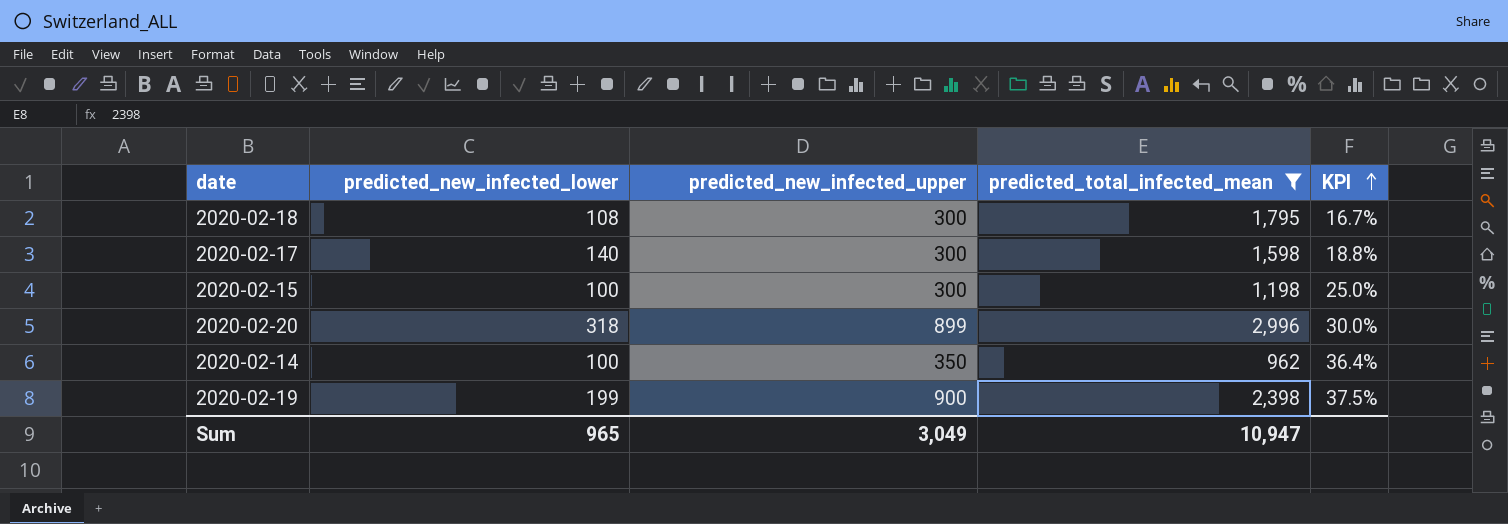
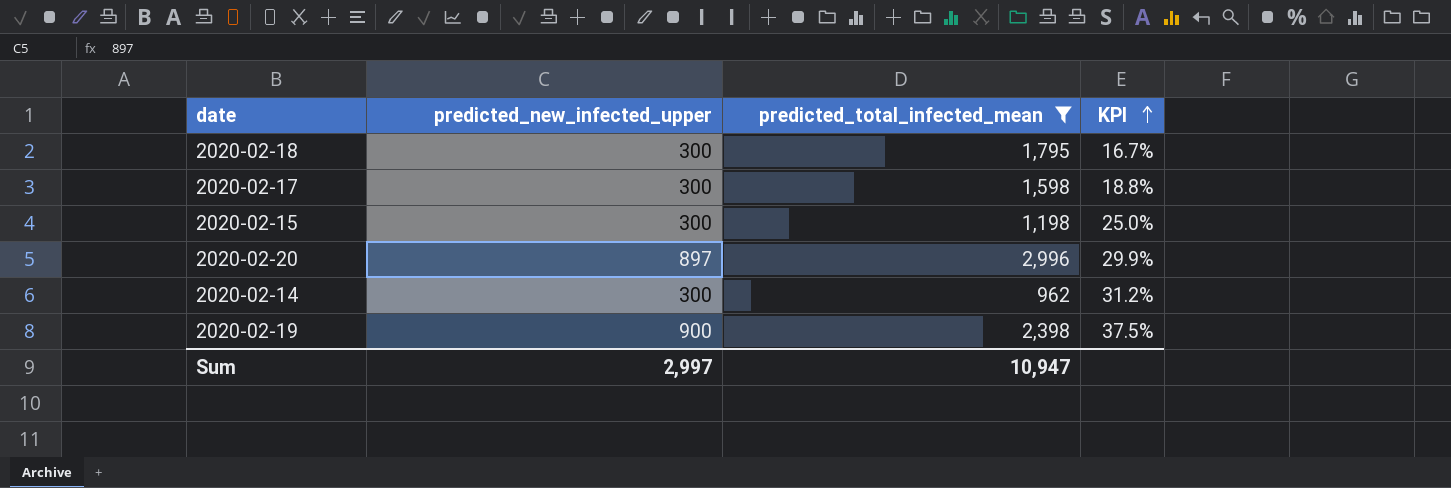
column predicted_new_infected_lower | position: 2 -> none
2020-02-20 | predicted_new_infected_upper: 899 -> 897
2020-02-20 | KPI: 30.0% -> 29.9%
2020-02-14 | predicted_new_infected_upper: 350 -> 300
2020-02-14 | KPI: 36.4% -> 31.2%
Sum | predicted_new_infected_upper: 3,049 -> 2,997

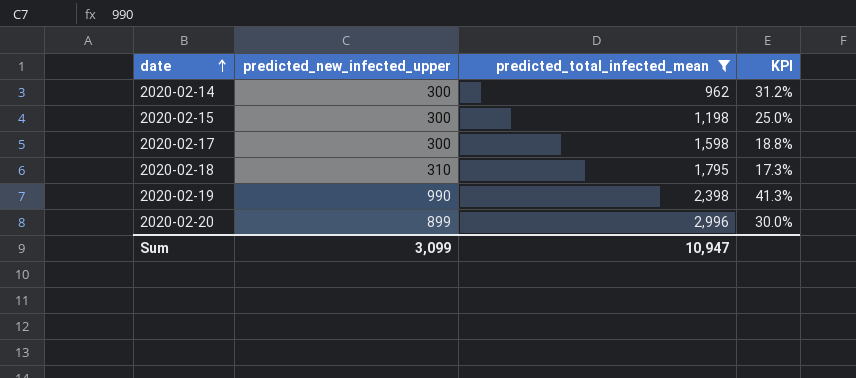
row order: KPI ascending -> date ascending
2020-02-18 | predicted_new_infected_upper: 300 -> 310
2020-02-18 | KPI: 16.7% -> 17.3%
2020-02-19 | predicted_new_infected_upper: 900 -> 990
2020-02-19 | KPI: 37.5% -> 41.3%
2020-02-20 | predicted_new_infected_upper: 897 -> 899
2020-02-20 | KPI: 29.9% -> 30.0%
Sum | predicted_new_infected_upper: 2,997 -> 3,099

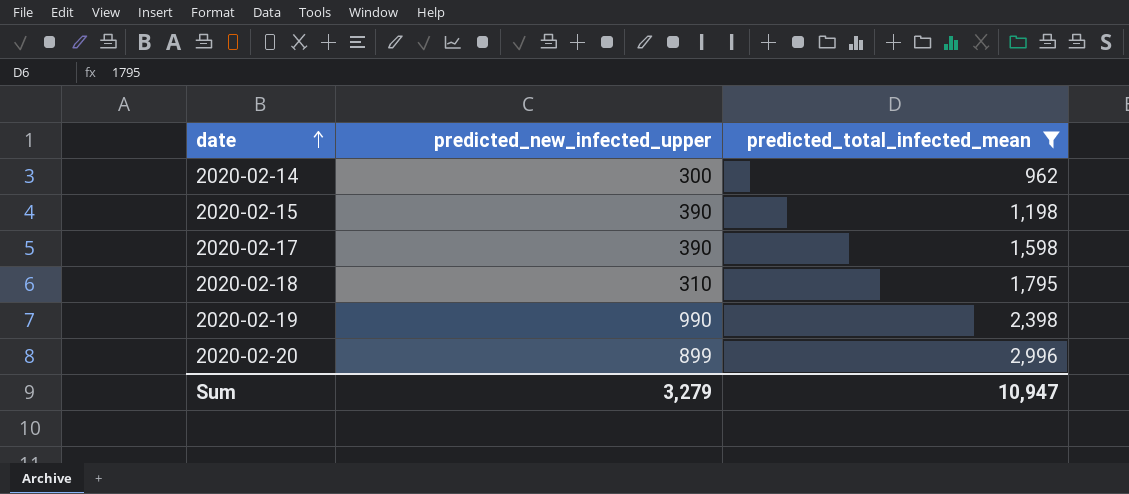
column KPI | formula: [predicted_new_infected_upper] / [predicted_total_infected_mean] -> none
2020-02-15 | predicted_new_infected_upper: 300 -> 390
2020-02-17 | predicted_new_infected_upper: 300 -> 390
Sum | predicted_new_infected_upper: 3,099 -> 3,279

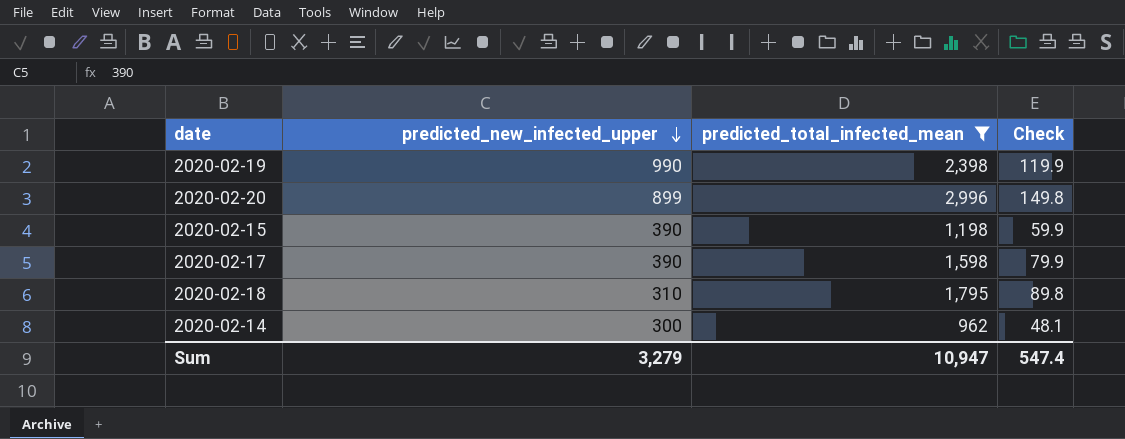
row order: date ascending -> predicted_new_infected_upper descending
column Check | formula: none -> [predicted_total_infected_mean] * 0.05

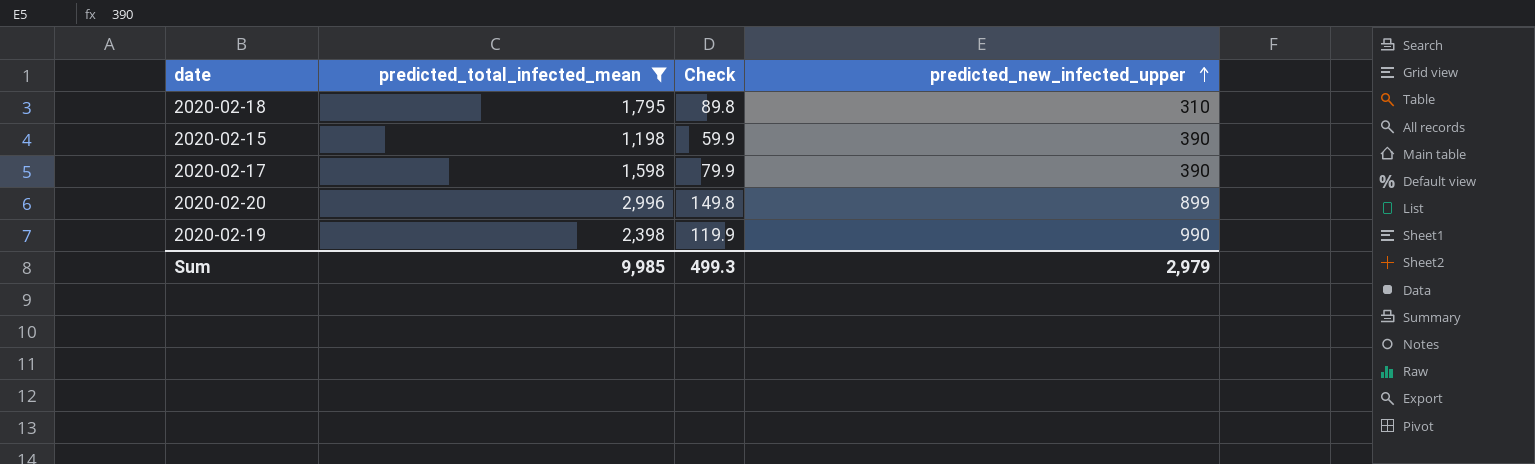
row order: predicted_new_infected_upper descending -> predicted_new_infected_upper ascending
column predicted_new_infected_upper | position: 2 -> 4
row 2020-02-14: 300 | 962 | 48.1 -> none
Sum | predicted_total_infected_mean: 10,947 -> 9,985
Sum | Check: 547.4 -> 499.3
Sum | predicted_new_infected_upper: 3,279 -> 2,979

